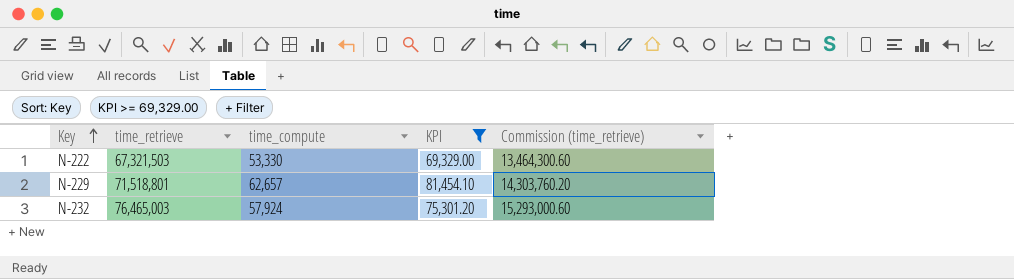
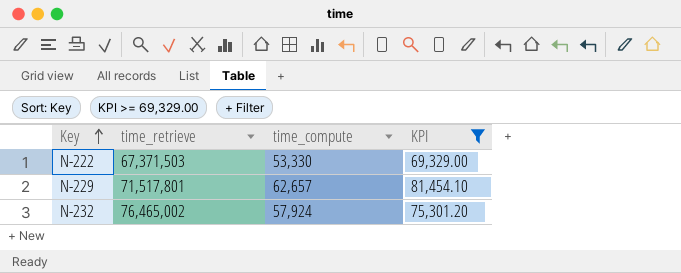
column Commission (time_retrieve) | formula: [time_retrieve] * 0.2 -> none
N-222 | time_retrieve: 67,321,503 -> 67,371,503
N-229 | time_retrieve: 71,518,801 -> 71,517,801
N-232 | time_retrieve: 76,465,003 -> 76,465,002

